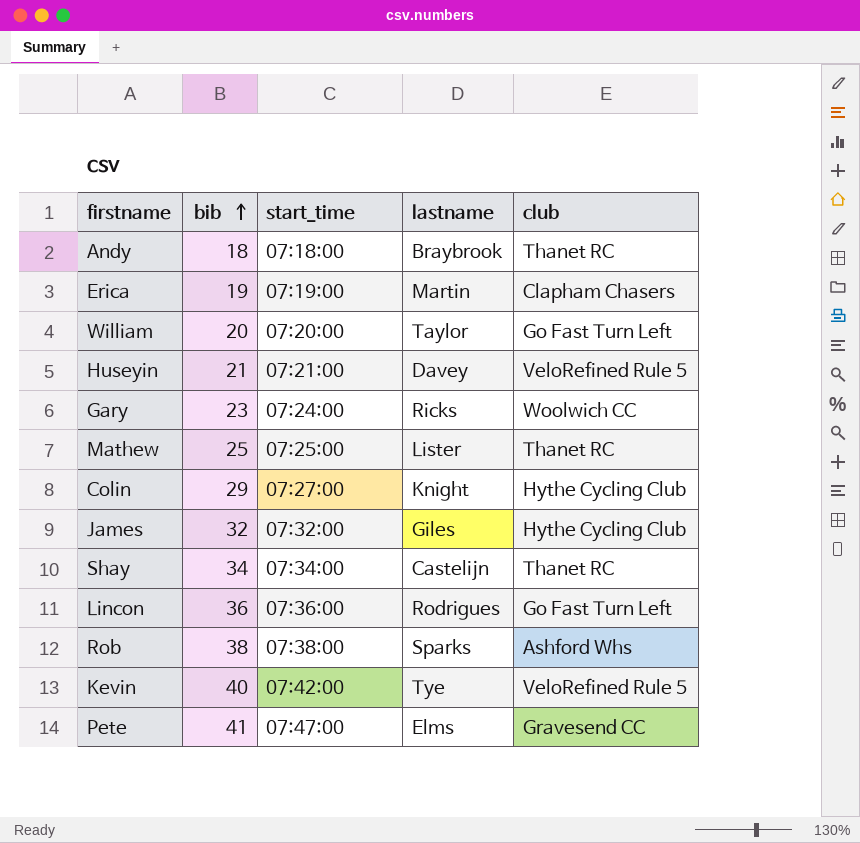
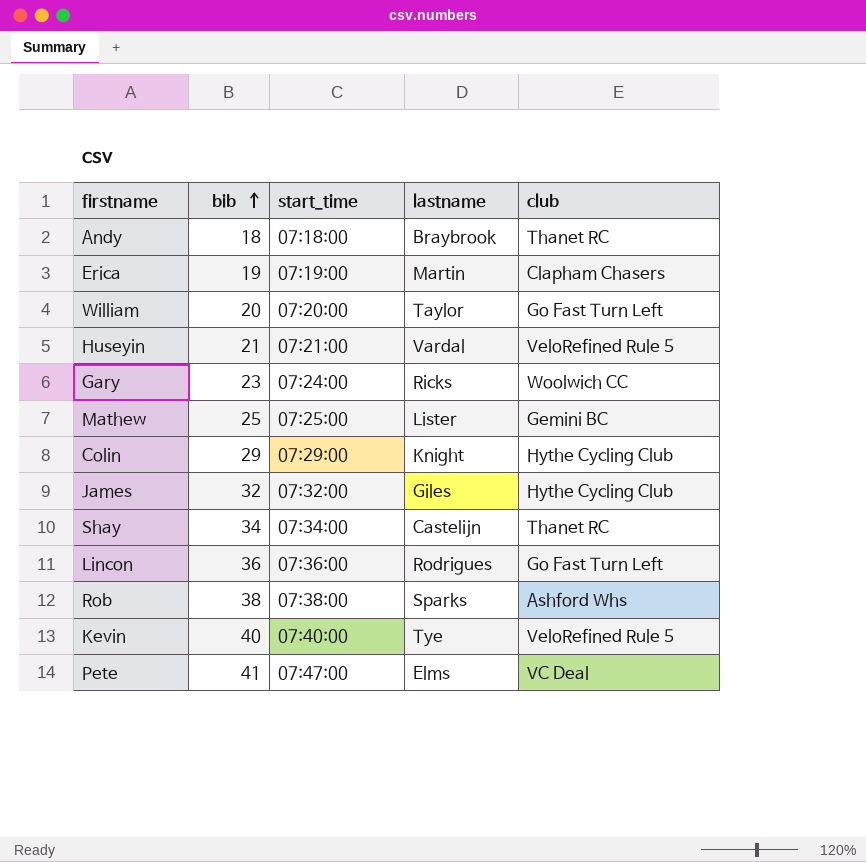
Huseyin | lastname: Davey -> Vardal
Mathew | club: Thanet RC -> Gemini BC
Colin | start_time: 07:27:00 -> 07:29:00
Kevin | start_time: 07:42:00 -> 07:40:00
Pete | club: Gravesend CC -> VC Deal

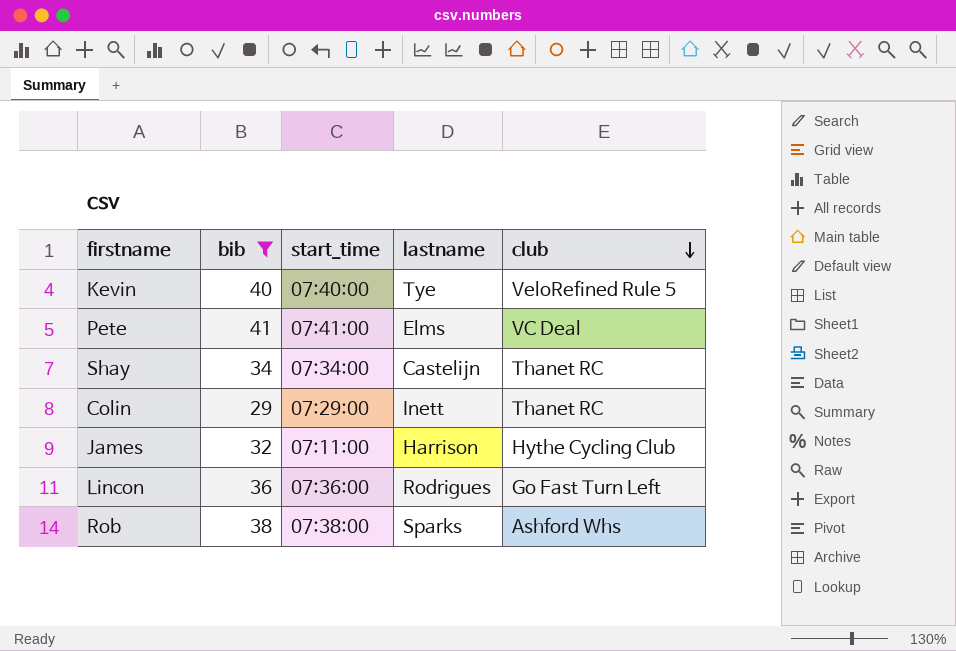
filter: none -> bib >= 29
row order: bib ascending -> club descending
Pete | start_time: 07:47:00 -> 07:41:00
Colin | lastname: Knight -> Inett
Colin | club: Hythe Cycling Club -> Thanet RC
James | start_time: 07:32:00 -> 07:11:00
James | lastname: Giles -> Harrison

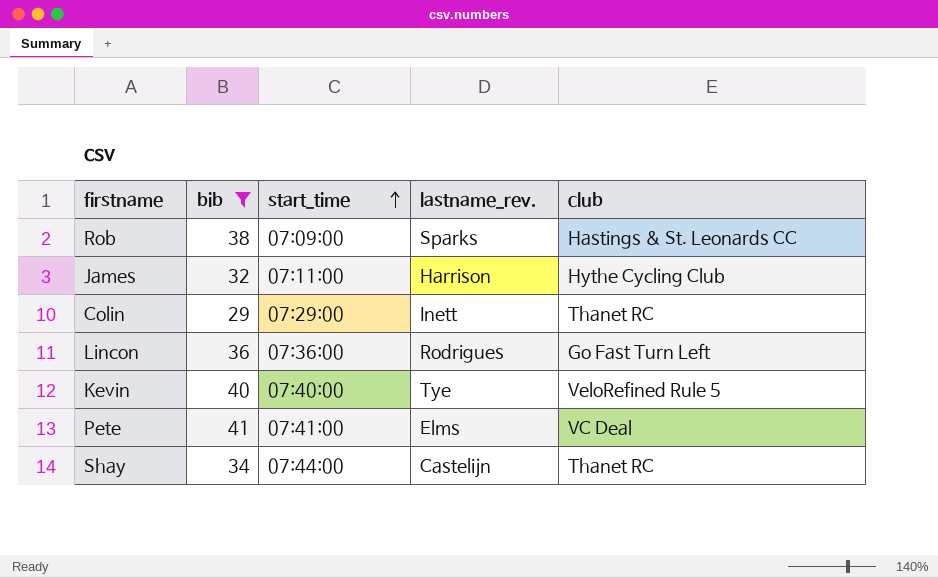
row order: club descending -> start_time ascending
column name: lastname -> lastname_rev.
Rob | start_time: 07:38:00 -> 07:09:00
Rob | club: Ashford Whs -> Hastings & St. Leonards CC
Shay | start_time: 07:34:00 -> 07:44:00

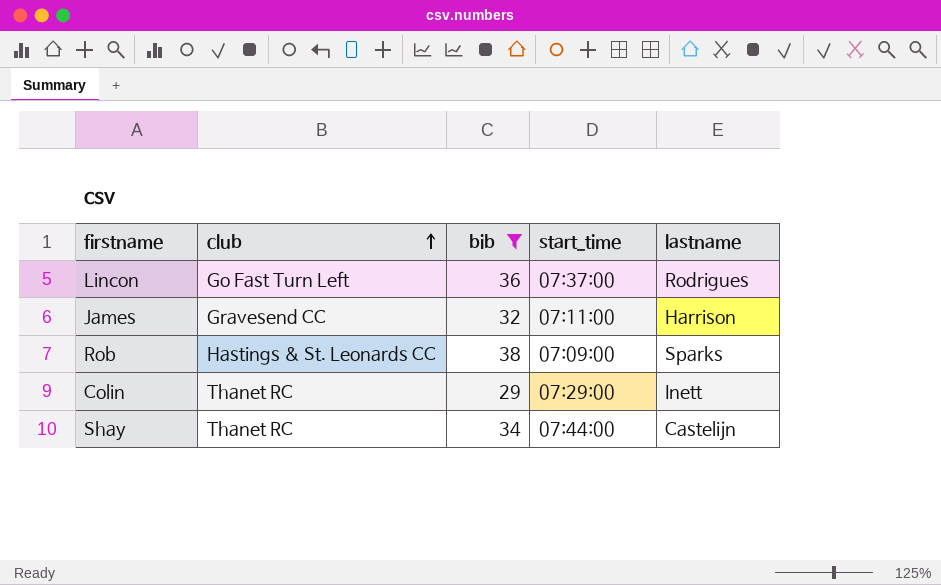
row order: start_time ascending -> club ascending
column club | position: 5 -> 2
column name: lastname_rev. -> lastname
row Kevin: 40 | 07:40:00 | Tye | VeloRefined Rule 5 -> none
row Pete: 41 | 07:41:00 | Elms | VC Deal -> none
Lincon | start_time: 07:36:00 -> 07:37:00
James | club: Hythe Cycling Club -> Gravesend CC

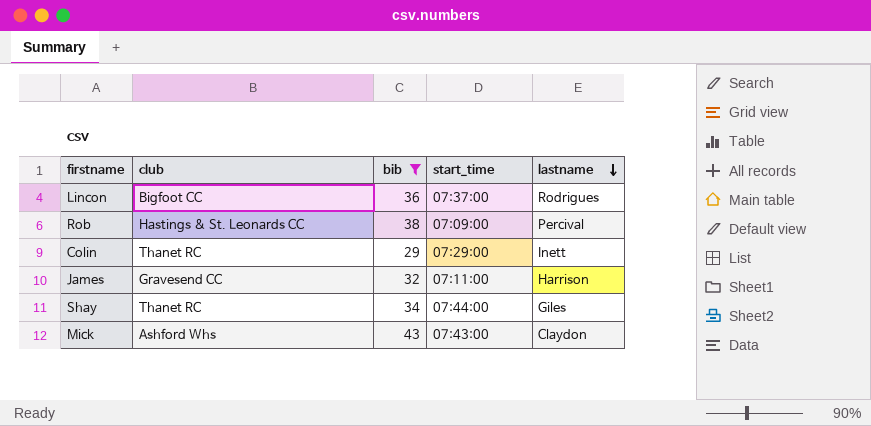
row order: club ascending -> lastname descending
Lincon | club: Go Fast Turn Left -> Bigfoot CC
Rob | lastname: Sparks -> Percival
Shay | lastname: Castelijn -> Giles
row Mick: none -> Ashford Whs | 43 | 07:43:00 | Claydon

